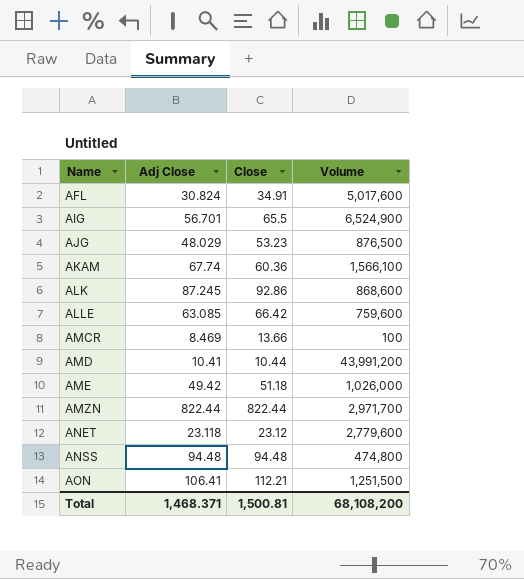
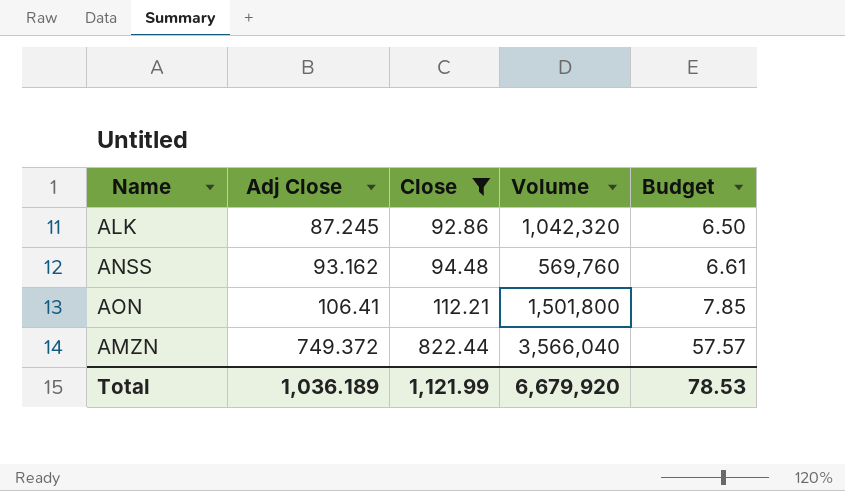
filter: none -> Close >= 92.86
row order: Name ascending -> Adj Close ascending
column Budget | formula: none -> [Close] * 0.07
ALK | Volume: 868,600 -> 1,042,320
ANSS | Adj Close: 94.48 -> 93.162
ANSS | Volume: 474,800 -> 569,760
AON | Volume: 1,251,500 -> 1,501,800
AMZN | Adj Close: 822.44 -> 749.372
AMZN | Volume: 2,971,700 -> 3,566,040
Total | Adj Close: 1,468.371 -> 1,036.189
Total | Close: 1,500.81 -> 1,121.99
Total | Volume: 68,108,200 -> 6,679,920

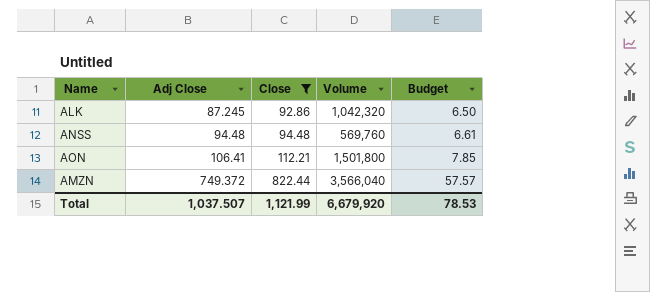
ANSS | Adj Close: 93.162 -> 94.48
Total | Adj Close: 1,036.189 -> 1,037.507

